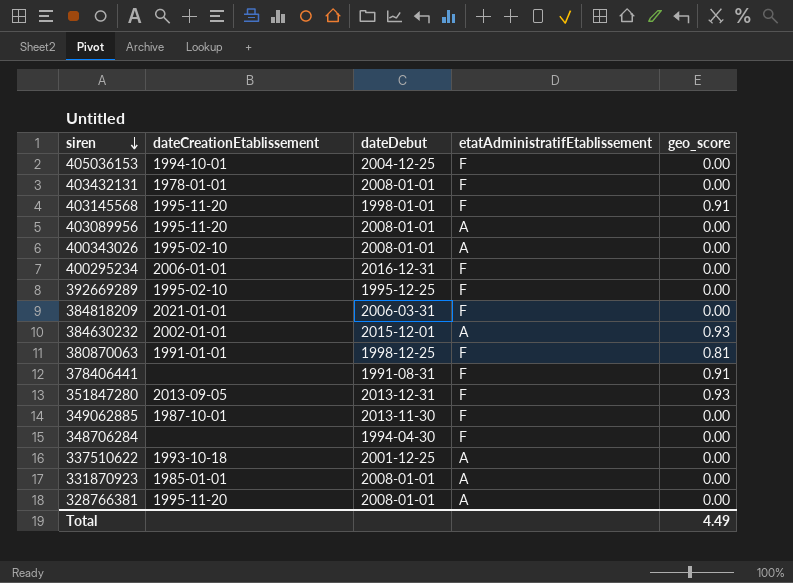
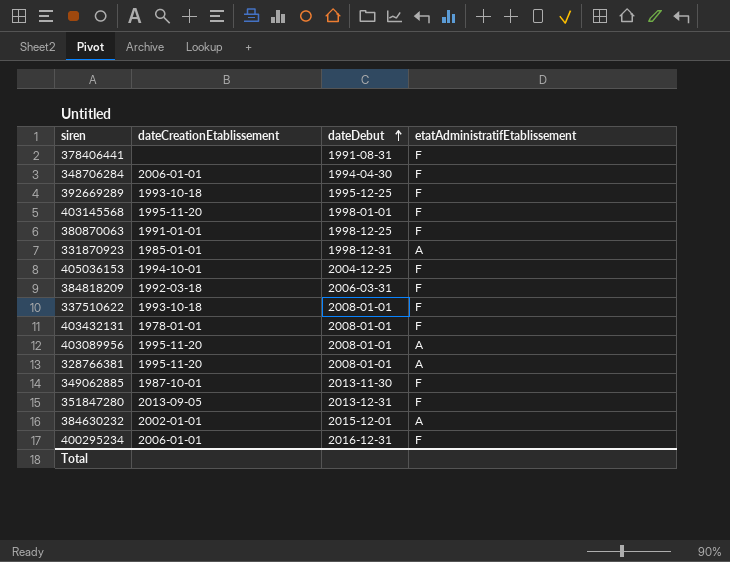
row order: siren descending -> dateDebut ascending
column geo_score | position: 5 -> none
row 400343026: 1995-02-10 | 2008-01-01 | A | 0.00 -> none
348706284 | dateCreationEtablissement: none -> 2006-01-01
392669289 | dateCreationEtablissement: 1995-02-10 -> 1993-10-18
331870923 | dateDebut: 2008-01-01 -> 1998-12-31
384818209 | dateCreationEtablissement: 2021-01-01 -> 1992-03-18
337510622 | dateDebut: 2001-12-25 -> 2008-01-01
337510622 | etatAdministratifEtablissement: A -> F

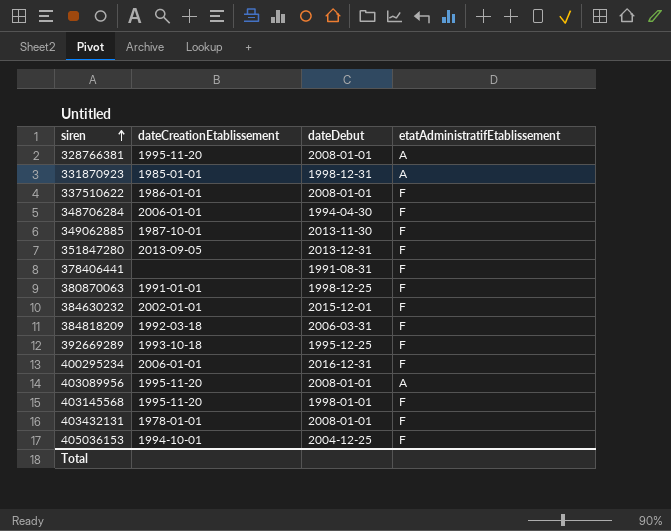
row order: dateDebut ascending -> siren ascending
337510622 | dateCreationEtablissement: 1993-10-18 -> 1986-01-01
384630232 | etatAdministratifEtablissement: A -> F

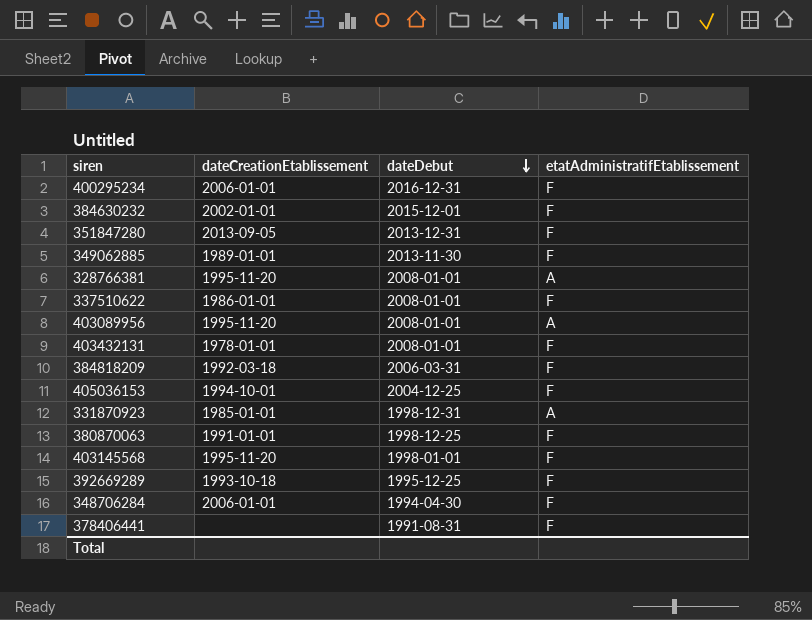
row order: siren ascending -> dateDebut descending
349062885 | dateCreationEtablissement: 1987-10-01 -> 1989-01-01

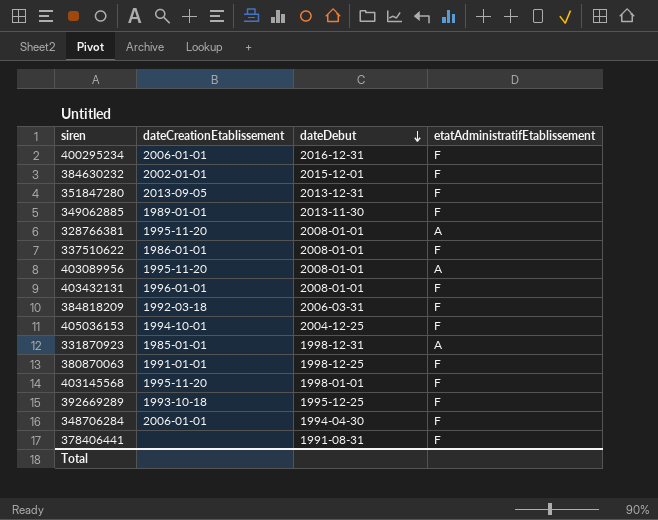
403432131 | dateCreationEtablissement: 1978-01-01 -> 1996-01-01

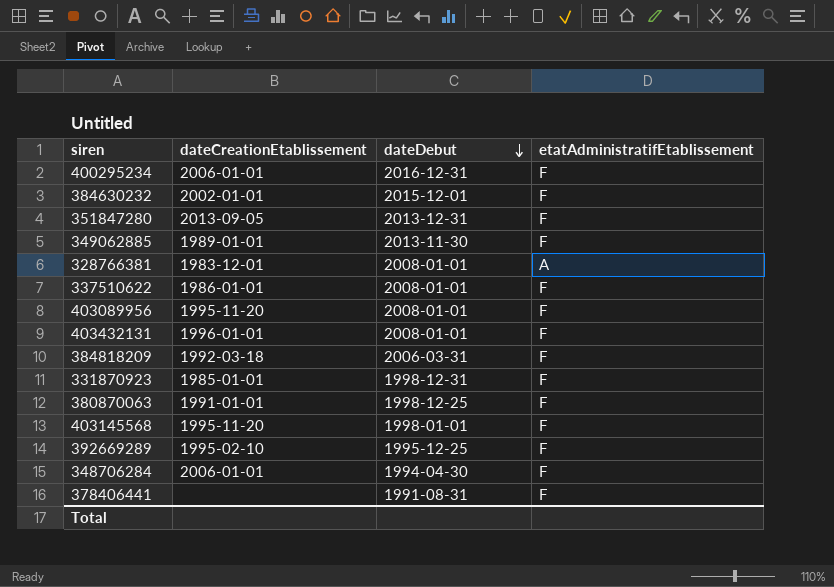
row 405036153: 1994-10-01 | 2004-12-25 | F -> none
328766381 | dateCreationEtablissement: 1995-11-20 -> 1983-12-01
403089956 | etatAdministratifEtablissement: A -> F
331870923 | etatAdministratifEtablissement: A -> F
392669289 | dateCreationEtablissement: 1993-10-18 -> 1995-02-10

